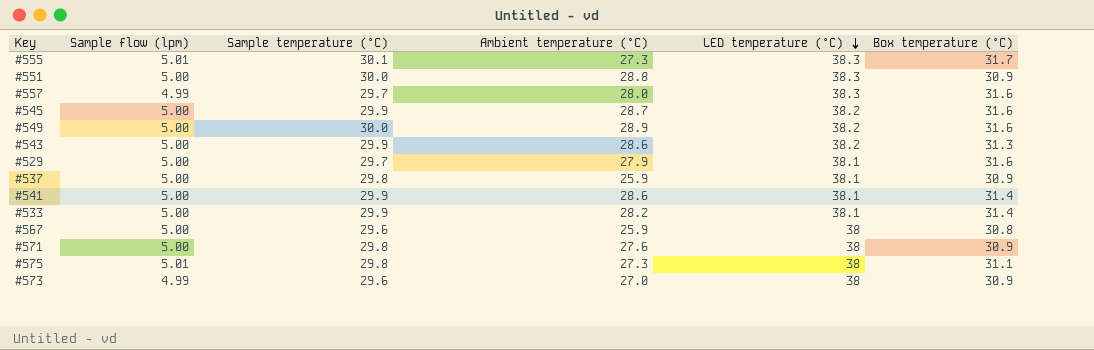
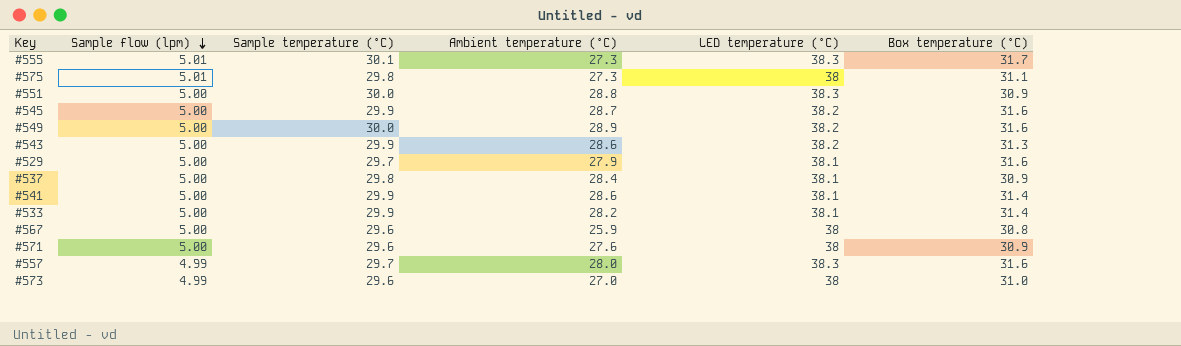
row order: LED temperature (°C) descending -> Sample flow (lpm) descending
#537 | Ambient temperature (°C): 25.9 -> 28.4
#571 | Sample temperature (°C): 29.8 -> 29.6
#573 | Box temperature (°C): 30.9 -> 31.0

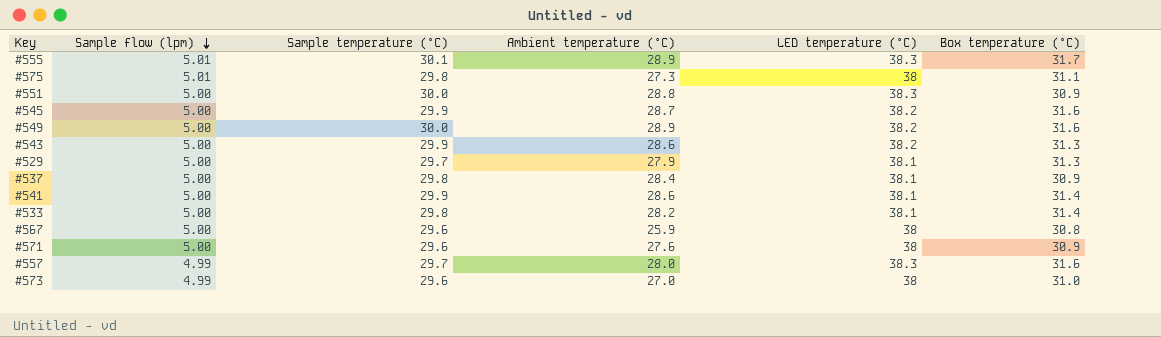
#555 | Ambient temperature (°C): 27.3 -> 28.9
#529 | Box temperature (°C): 31.6 -> 31.3
#533 | Sample temperature (°C): 29.9 -> 29.8

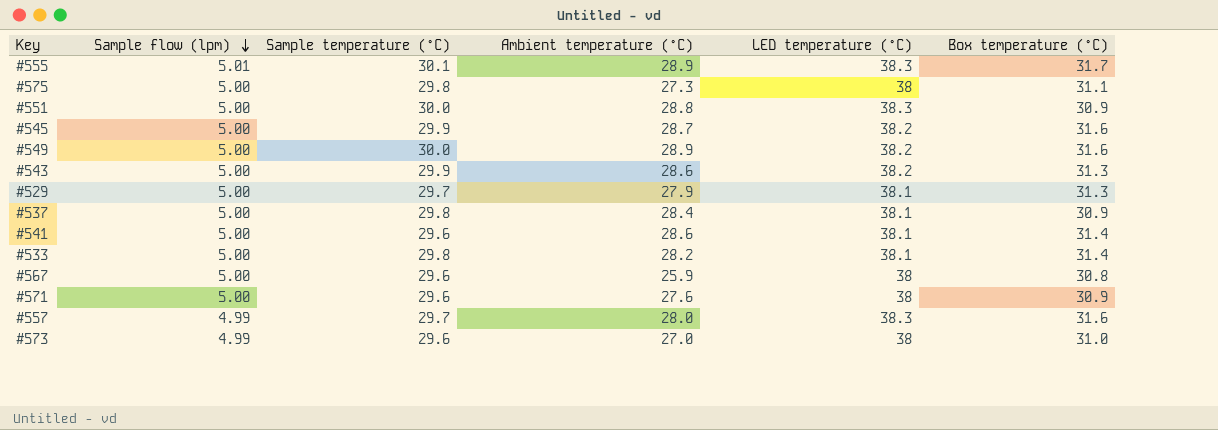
#575 | Sample flow (lpm): 5.01 -> 5.00
#541 | Sample temperature (°C): 29.9 -> 29.6

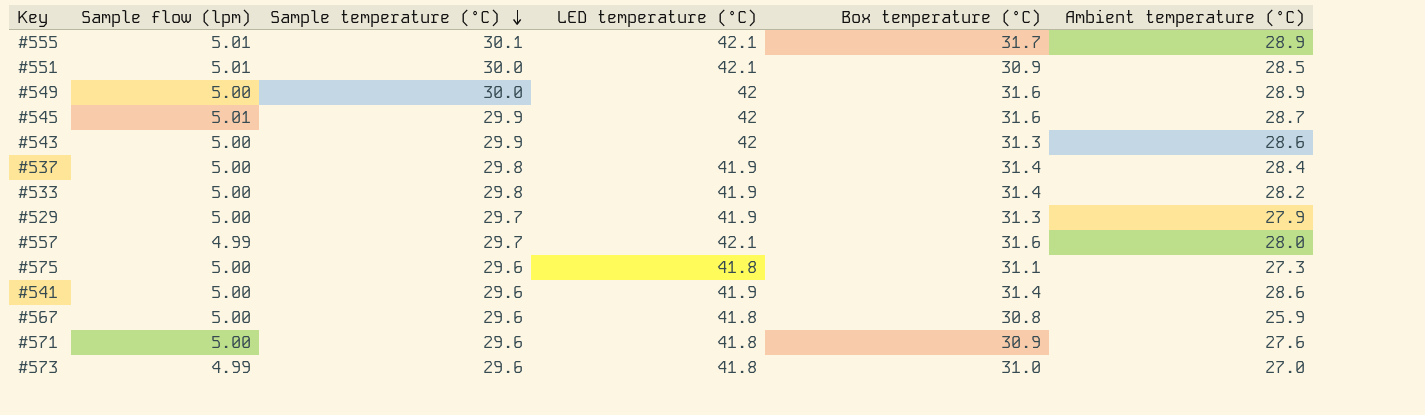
row order: Sample flow (lpm) descending -> Sample temperature (°C) descending
column Ambient temperature (°C) | position: 4 -> 6
#555 | LED temperature (°C): 38.3 -> 42.1
#551 | Sample flow (lpm): 5.00 -> 5.01
#551 | LED temperature (°C): 38.3 -> 42.1
#551 | Ambient temperature (°C): 28.8 -> 28.5
#549 | LED temperature (°C): 38.2 -> 42
#545 | Sample flow (lpm): 5.00 -> 5.01
#545 | LED temperature (°C): 38.2 -> 42
#543 | LED temperature (°C): 38.2 -> 42
#537 | LED temperature (°C): 38.1 -> 41.9
#537 | Box temperature (°C): 30.9 -> 31.4
#533 | LED temperature (°C): 38.1 -> 41.9
#529 | LED temperature (°C): 38.1 -> 41.9
#557 | LED temperature (°C): 38.3 -> 42.1
#575 | Sample temperature (°C): 29.8 -> 29.6
#575 | LED temperature (°C): 38 -> 41.8
#541 | LED temperature (°C): 38.1 -> 41.9
#567 | LED temperature (°C): 38 -> 41.8
#571 | LED temperature (°C): 38 -> 41.8
#573 | LED temperature (°C): 38 -> 41.8

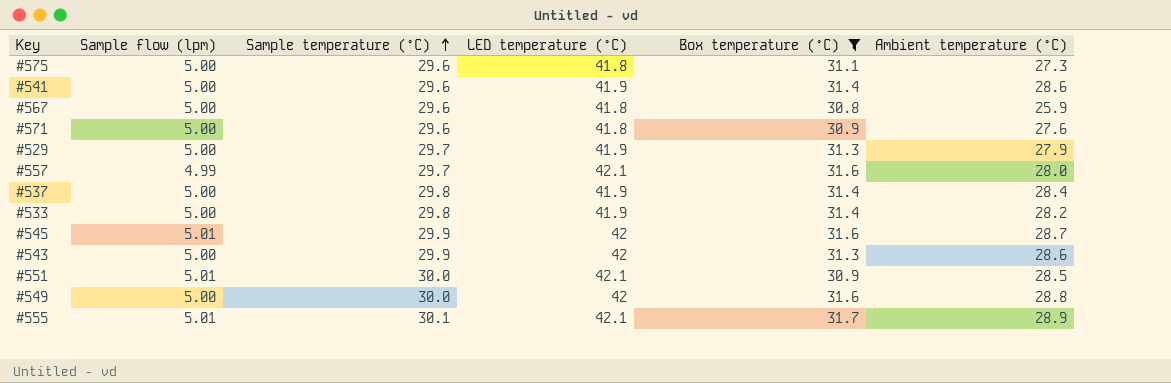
filter: none -> Box temperature (°C) != 31.0
row order: Sample temperature (°C) descending -> Sample temperature (°C) ascending
#549 | Ambient temperature (°C): 28.9 -> 28.8

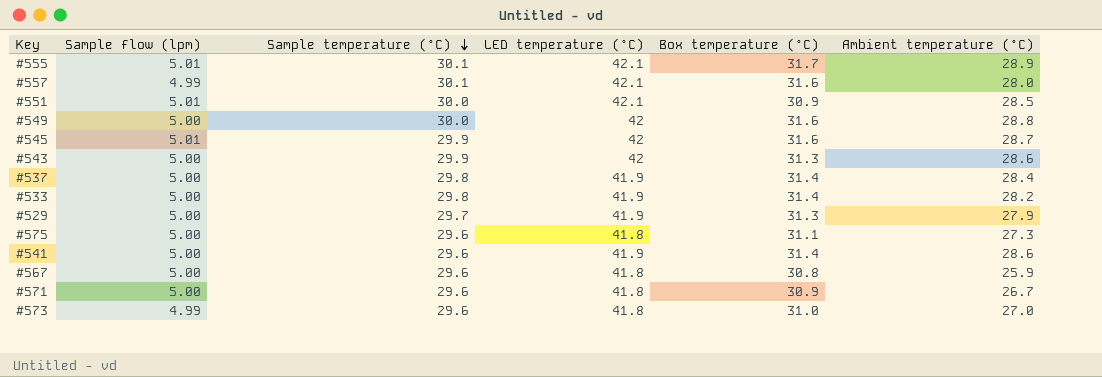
filter: Box temperature (°C) != 31.0 -> none
row order: Sample temperature (°C) ascending -> Sample temperature (°C) descending
#557 | Sample temperature (°C): 29.7 -> 30.1
#571 | Ambient temperature (°C): 27.6 -> 26.7

